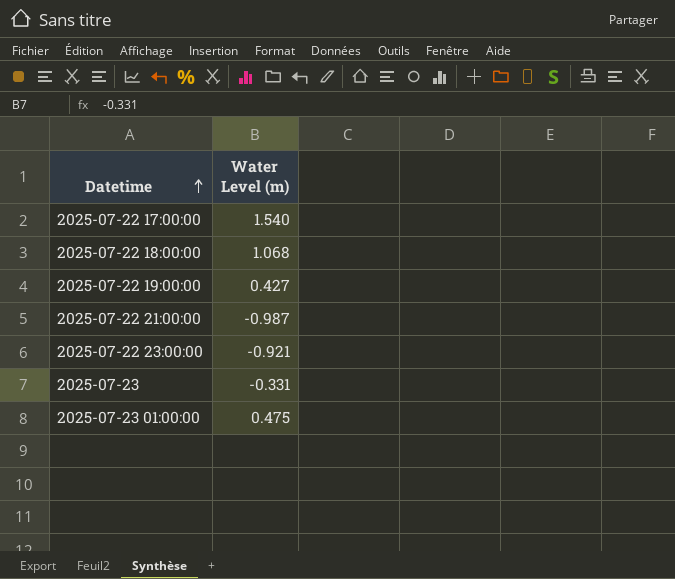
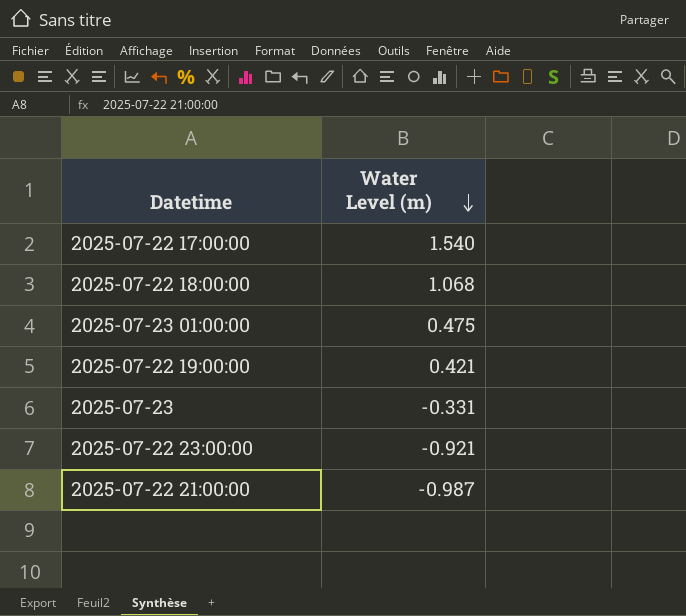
row order: Datetime ascending -> Water Level (m) descending
2025-07-22 19:00:00 | Water Level (m): 0.427 -> 0.421

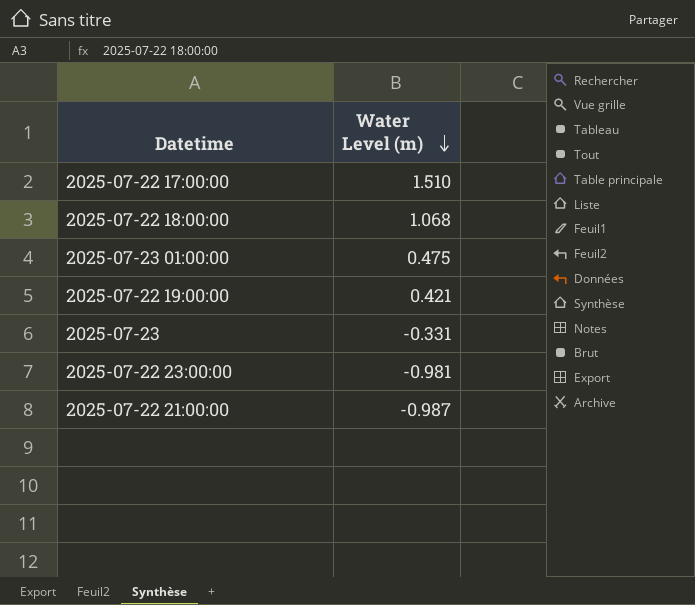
2025-07-22 17:00:00 | Water Level (m): 1.540 -> 1.510
2025-07-22 23:00:00 | Water Level (m): -0.921 -> -0.981

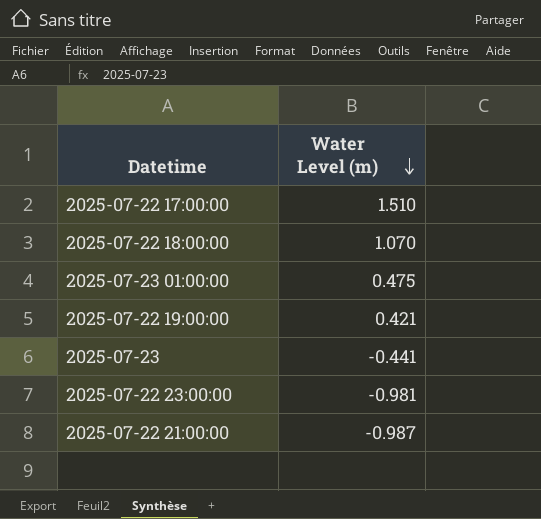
2025-07-22 18:00:00 | Water Level (m): 1.068 -> 1.070
2025-07-23 | Water Level (m): -0.331 -> -0.441

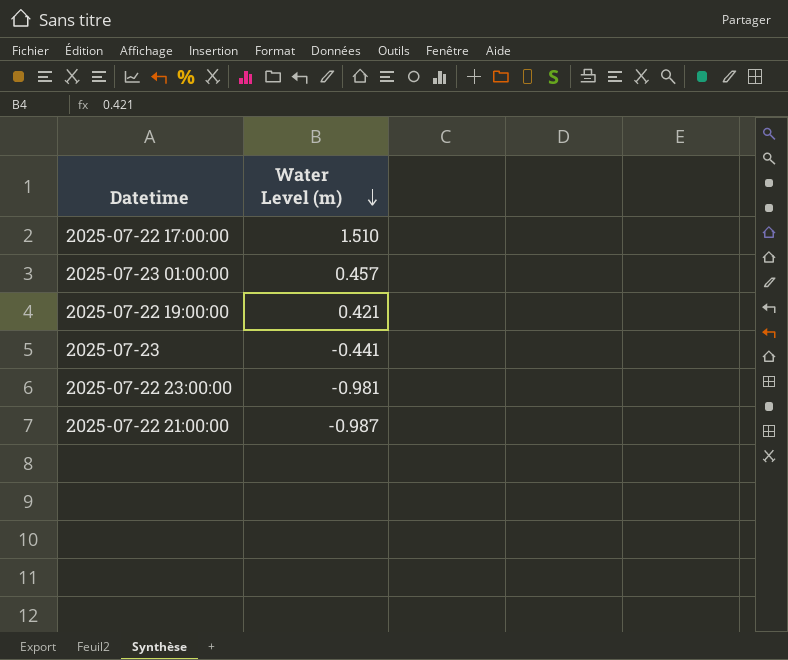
row 2025-07-22 18:00:00: 1.070 -> none
2025-07-23 01:00:00 | Water Level (m): 0.475 -> 0.457

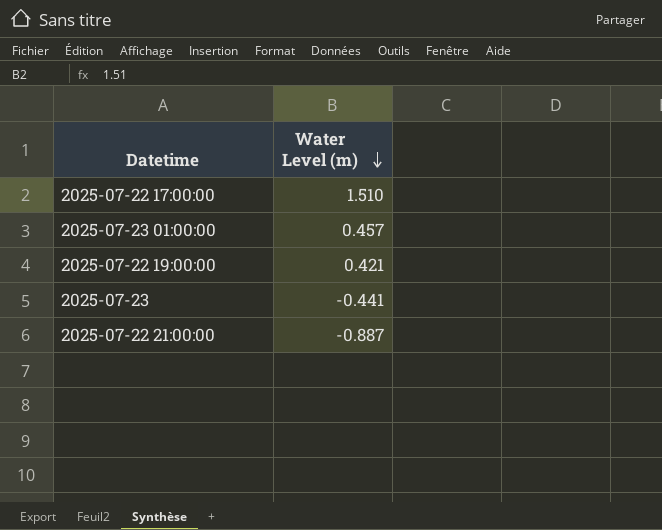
row 2025-07-22 23:00:00: -0.981 -> none
2025-07-22 21:00:00 | Water Level (m): -0.987 -> -0.887

